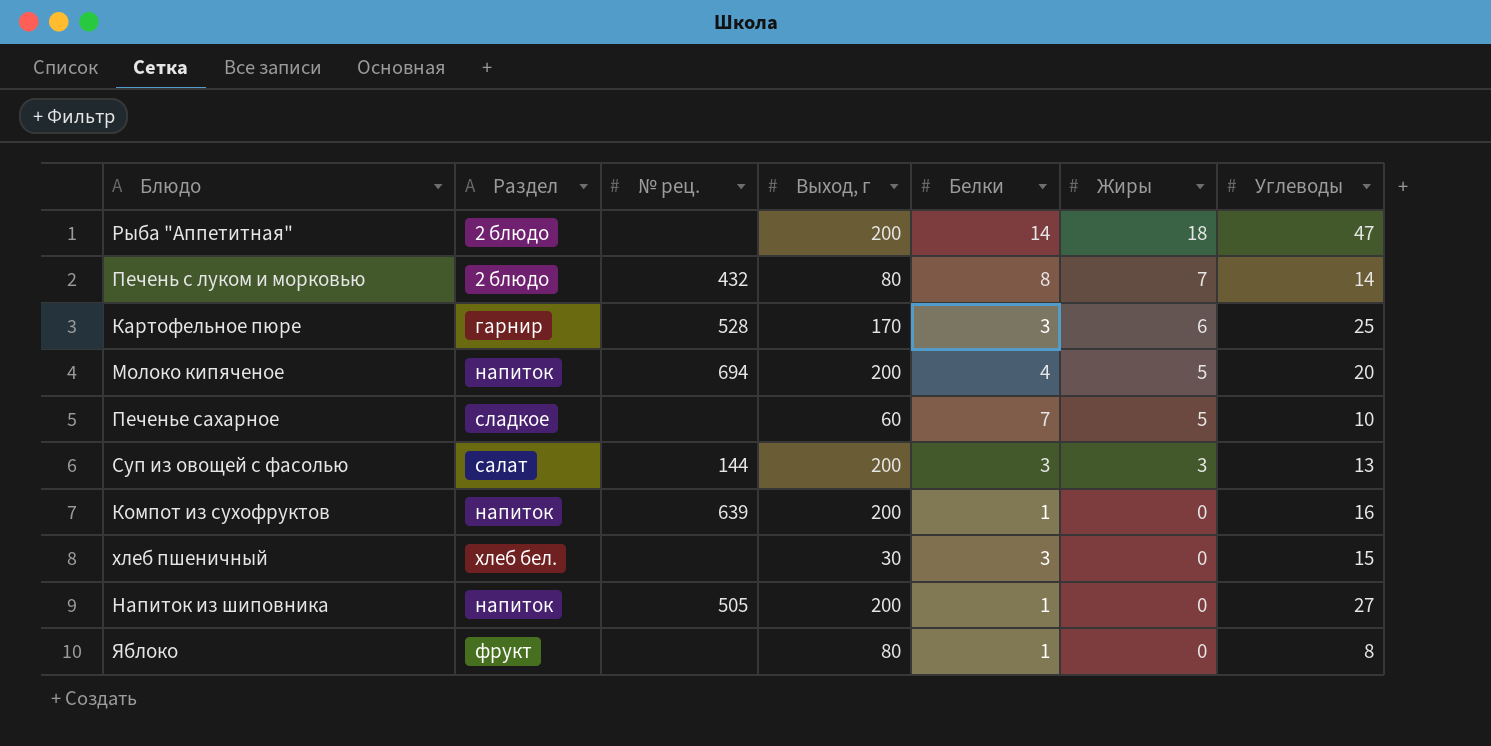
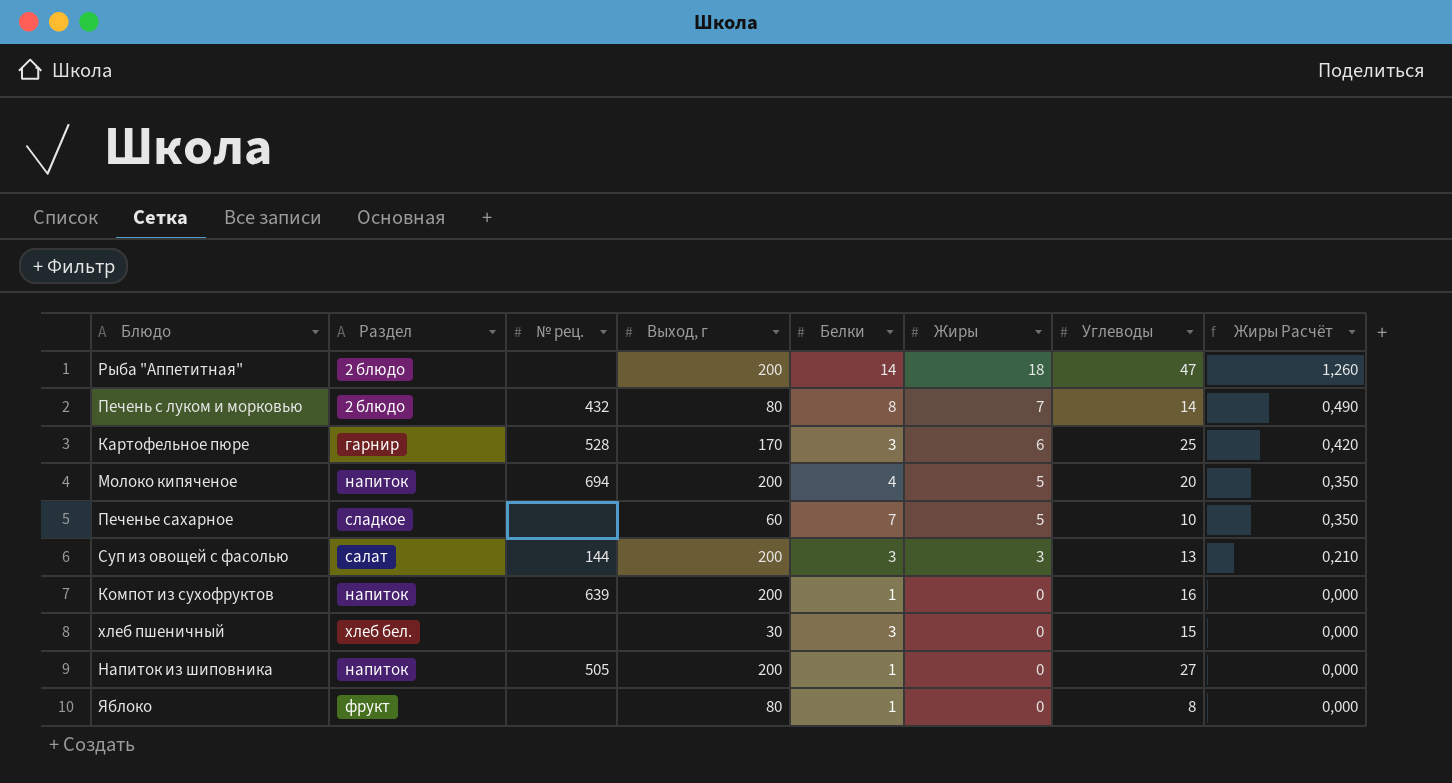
column Жиры Расчёт | formula: none -> [Жиры] * 0,07

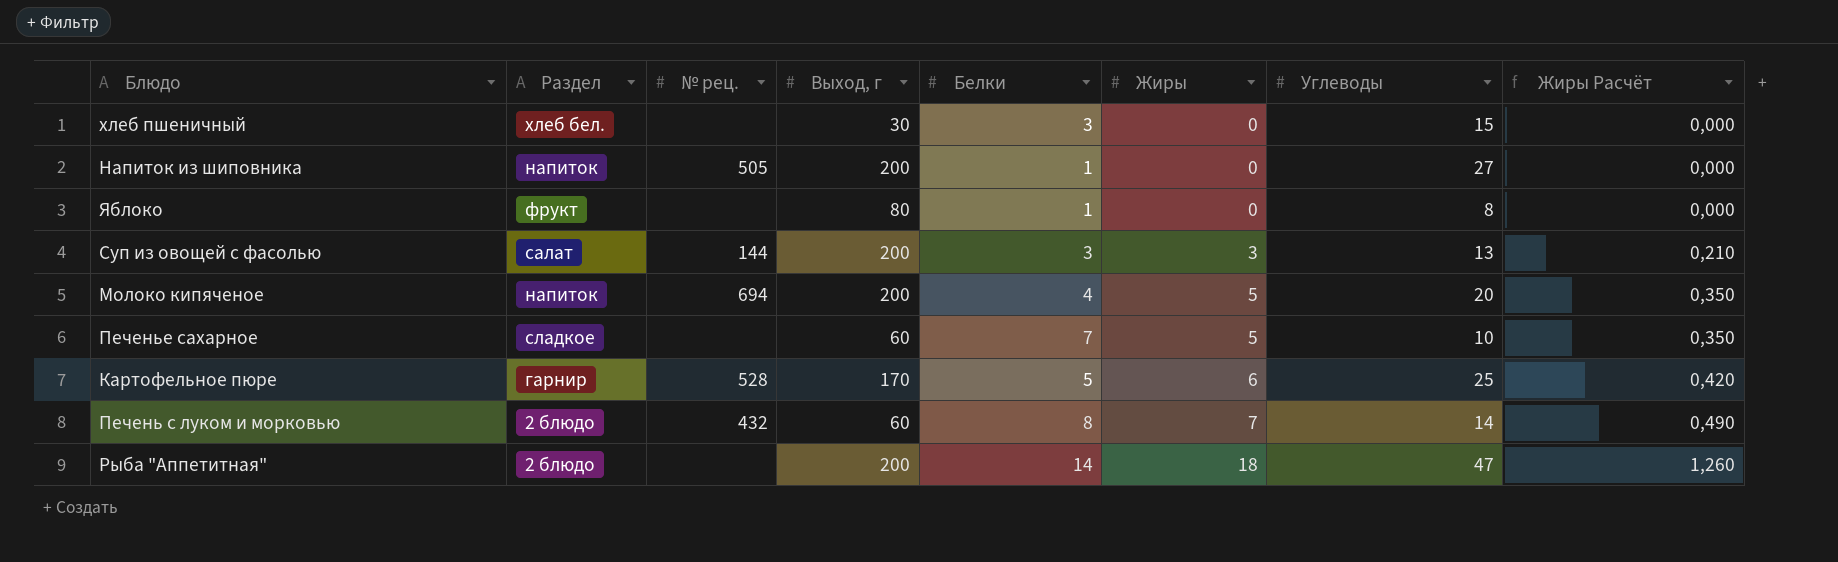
row order: Жиры descending -> Жиры ascending
row Компот из сухофруктов: напиток | 639 | 200 | 1 | 0 | 16 | 0,000 -> none
Картофельное пюре | Белки: 3 -> 5
Печень с луком и морковью | Выход, г: 80 -> 60

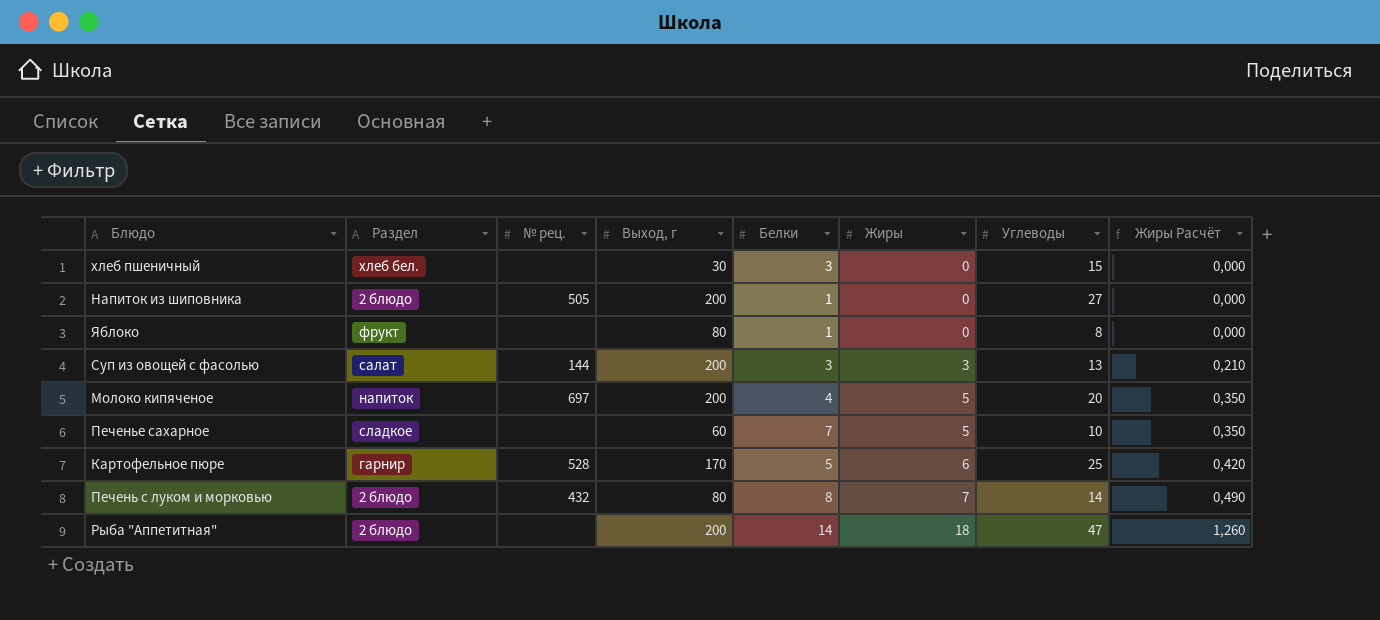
Напиток из шиповника | Раздел: напиток -> 2 блюдо
Молоко кипяченое | № рец.: 694 -> 697
Печень с луком и морковью | Выход, г: 60 -> 80

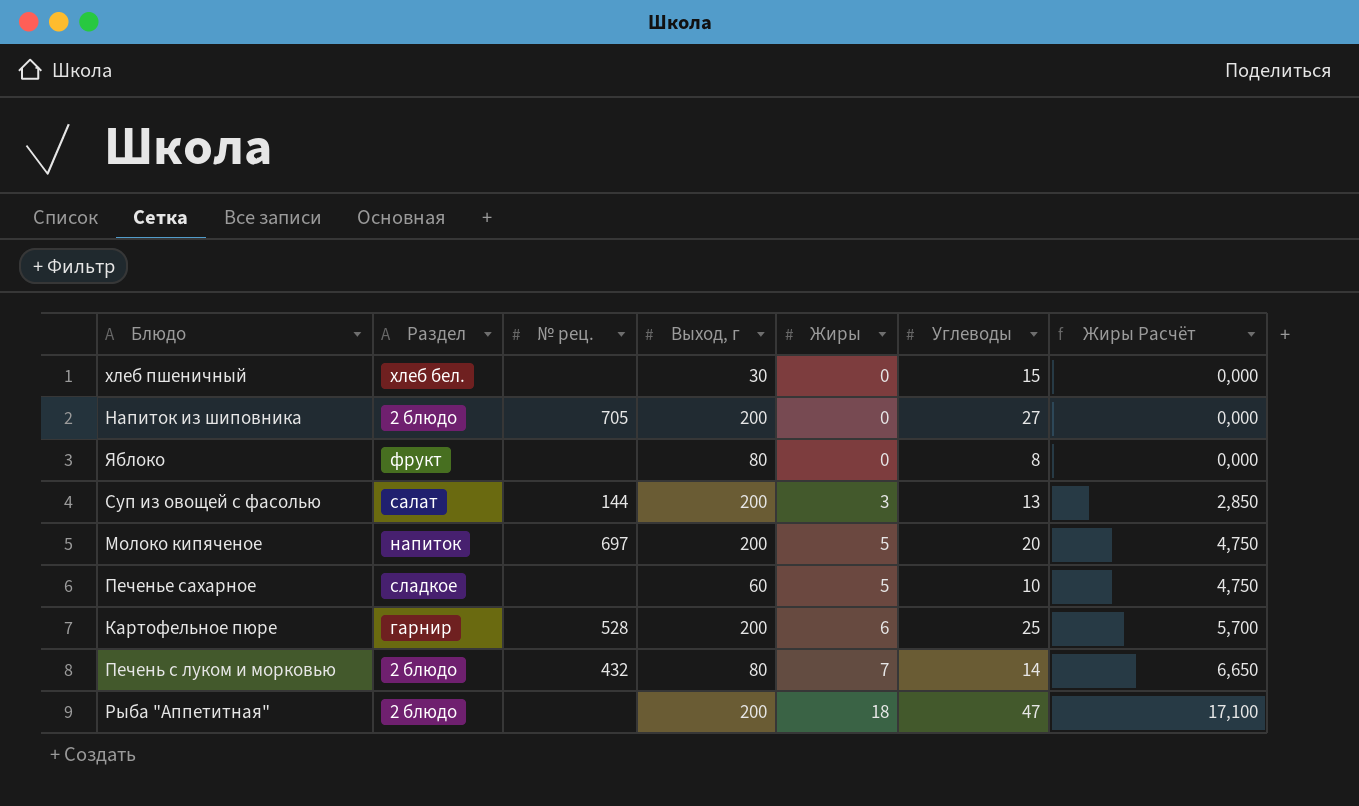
column Белки | position: 5 -> none
column Жиры Расчёт | formula: [Жиры] * 0,07 -> [Жиры] * 0,95
Напиток из шиповника | № рец.: 505 -> 705
Картофельное пюре | Выход, г: 170 -> 200

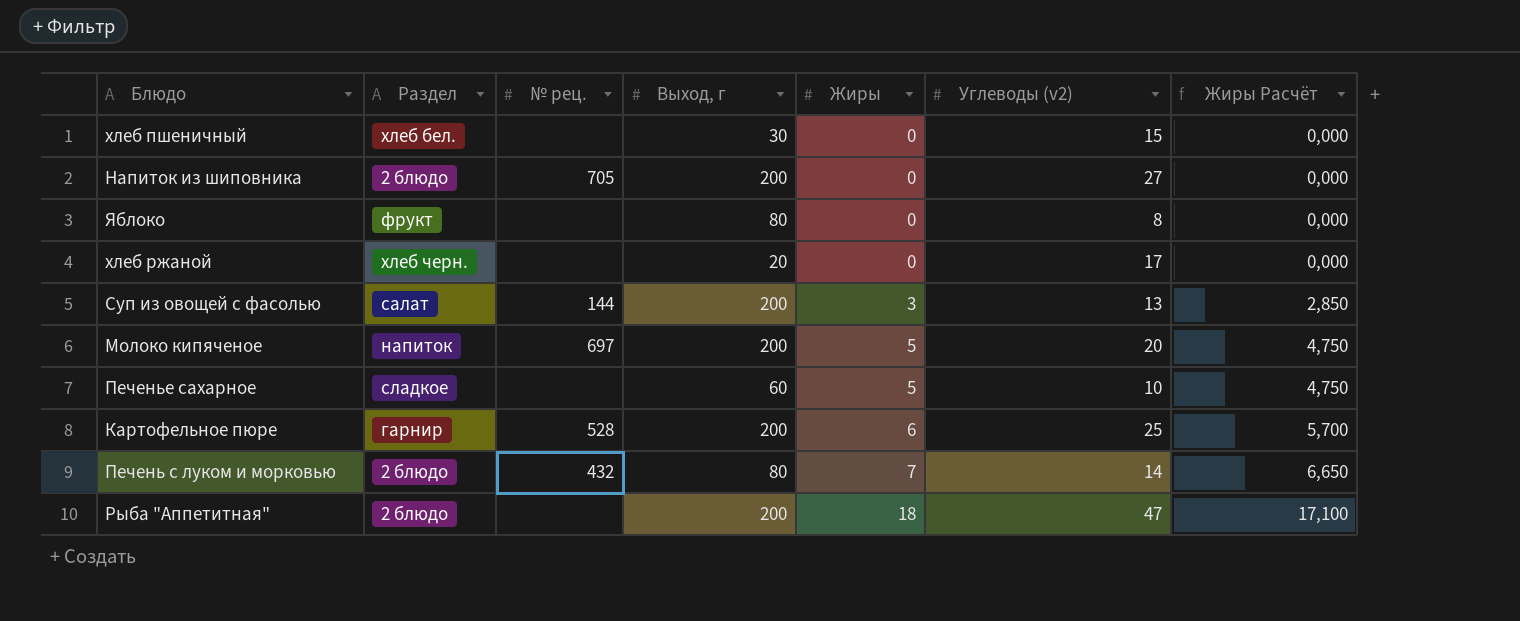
column name: Углеводы -> Углеводы (v2)
row хлеб ржаной: none -> хлеб черн. | none | 20 | 0 | 17 | 0,000

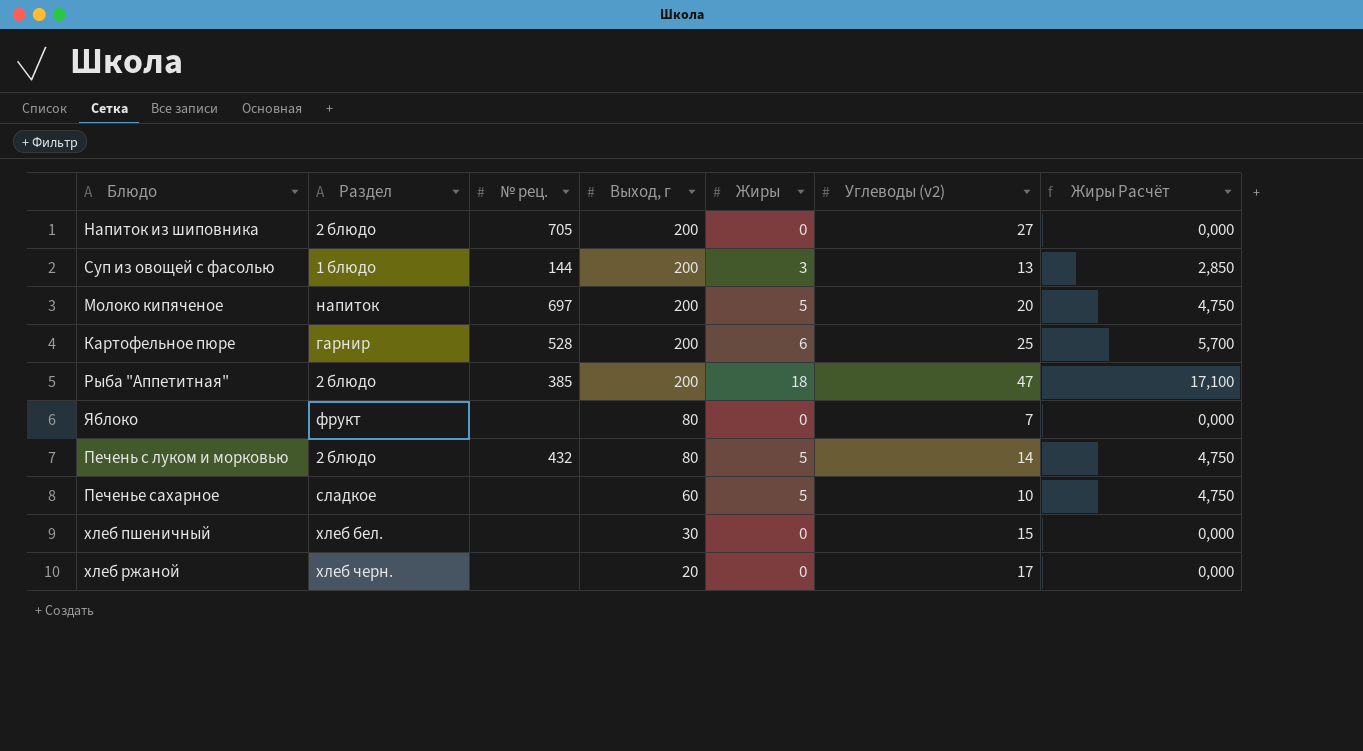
row order: Жиры ascending -> Выход, г descending
Суп из овощей с фасолью | Раздел: салат -> 1 блюдо
Рыба "Аппетитная" | № рец.: none -> 385
Яблоко | Углеводы (v2): 8 -> 7
Печень с луком и морковью | Жиры: 7 -> 5
Печень с луком и морковью | Жиры Расчёт: 6,650 -> 4,750

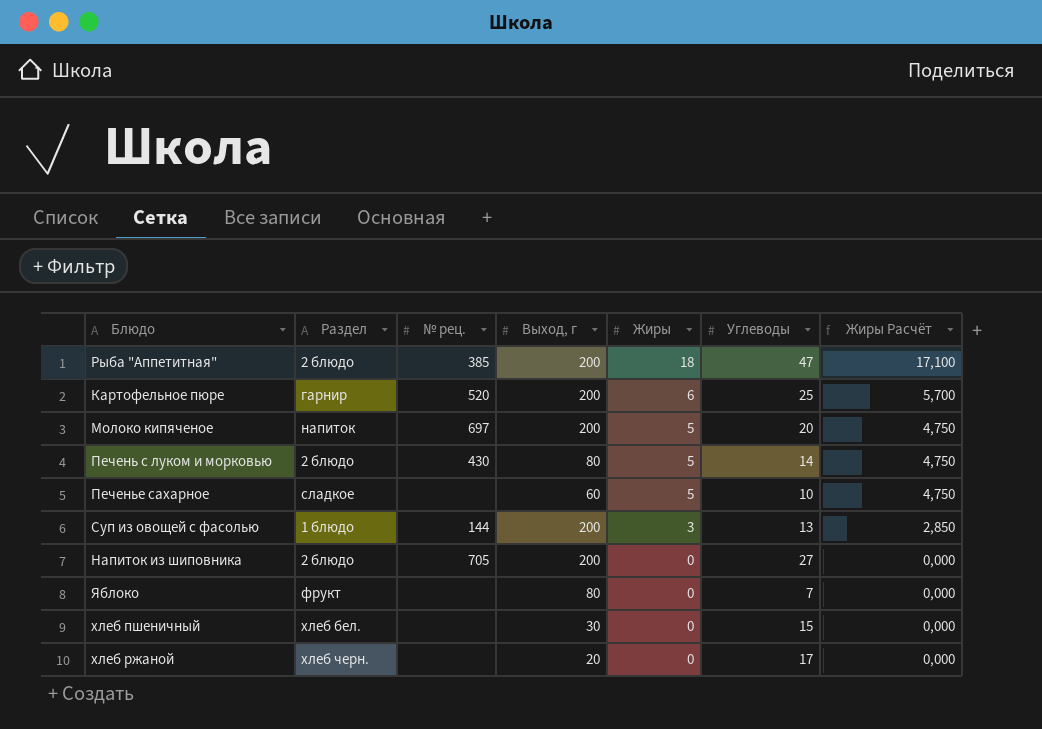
row order: Выход, г descending -> Жиры descending
column name: Углеводы (v2) -> Углеводы
Картофельное пюре | № рец.: 528 -> 520
Печень с луком и морковью | № рец.: 432 -> 430

